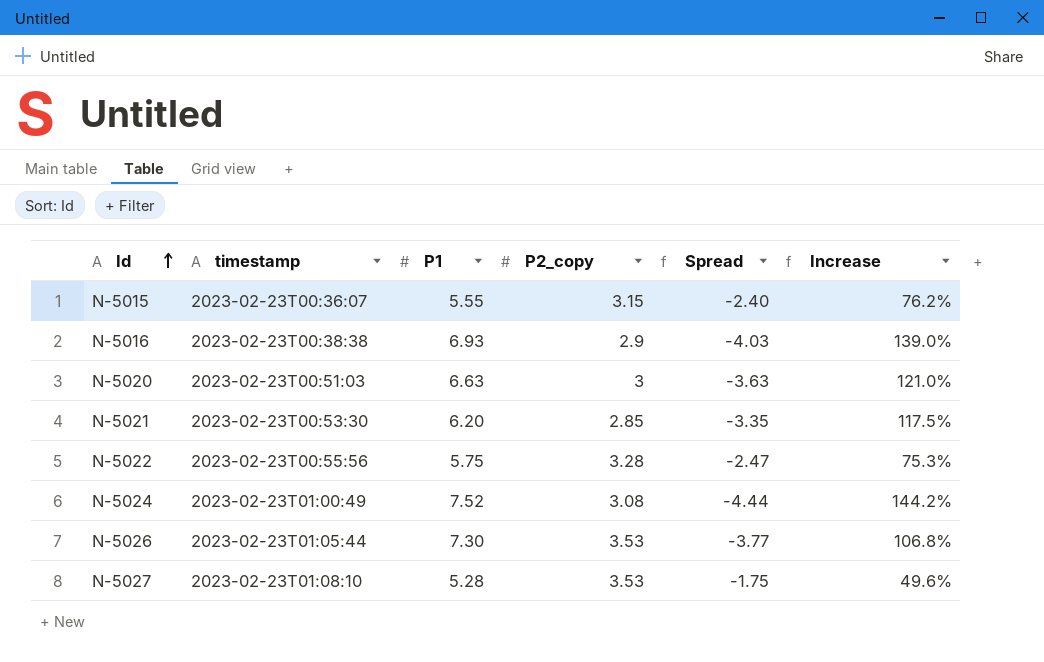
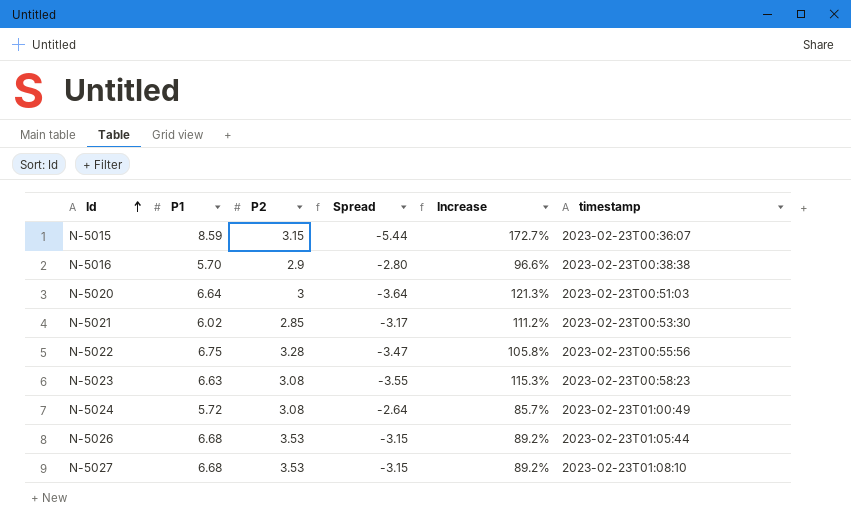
column name: P2_copy -> P2
column timestamp | position: 2 -> 6
N-5015 | P1: 5.55 -> 8.59
N-5015 | Spread: -2.40 -> -5.44
N-5015 | Increase: 76.2% -> 172.7%
N-5016 | P1: 6.93 -> 5.70
N-5016 | Spread: -4.03 -> -2.80
N-5016 | Increase: 139.0% -> 96.6%
N-5020 | P1: 6.63 -> 6.64
N-5020 | Spread: -3.63 -> -3.64
N-5020 | Increase: 121.0% -> 121.3%
N-5021 | P1: 6.20 -> 6.02
N-5021 | Spread: -3.35 -> -3.17
N-5021 | Increase: 117.5% -> 111.2%
N-5022 | P1: 5.75 -> 6.75
N-5022 | Spread: -2.47 -> -3.47
N-5022 | Increase: 75.3% -> 105.8%
row N-5023: none -> 6.63 | 3.08 | -3.55 | 115.3% | 2023-02-23T00:58:23
N-5024 | P1: 7.52 -> 5.72
N-5024 | Spread: -4.44 -> -2.64
N-5024 | Increase: 144.2% -> 85.7%
N-5026 | P1: 7.30 -> 6.68
N-5026 | Spread: -3.77 -> -3.15
N-5026 | Increase: 106.8% -> 89.2%
N-5027 | P1: 5.28 -> 6.68
N-5027 | Spread: -1.75 -> -3.15
N-5027 | Increase: 49.6% -> 89.2%

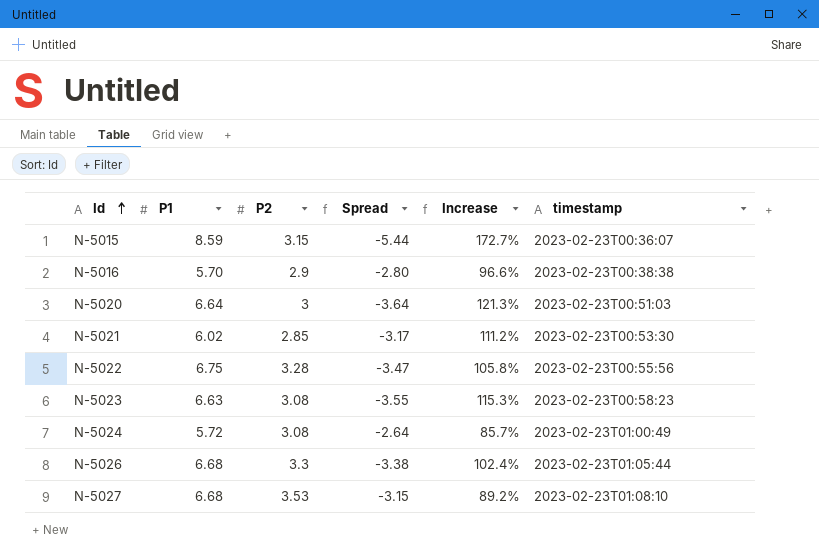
N-5026 | P2: 3.53 -> 3.3
N-5026 | Spread: -3.15 -> -3.38
N-5026 | Increase: 89.2% -> 102.4%

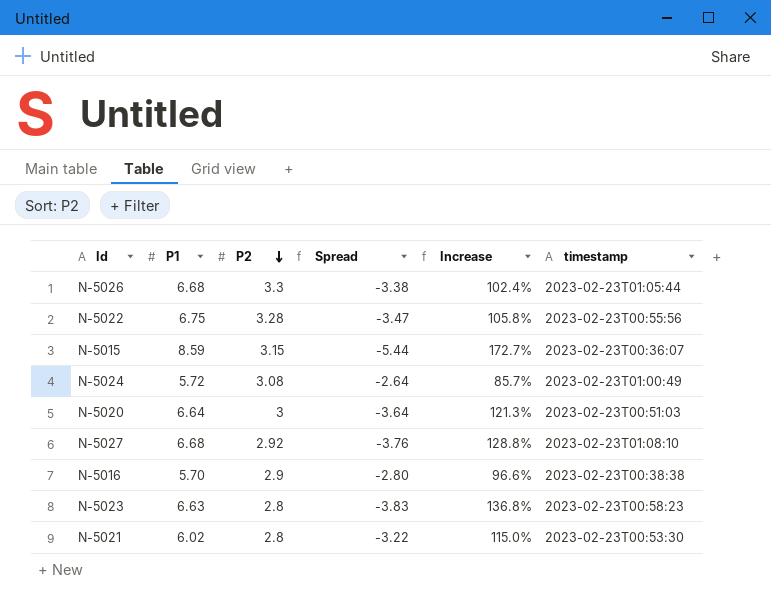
row order: Id ascending -> P2 descending
N-5027 | P2: 3.53 -> 2.92
N-5027 | Spread: -3.15 -> -3.76
N-5027 | Increase: 89.2% -> 128.8%
N-5023 | P2: 3.08 -> 2.8
N-5023 | Spread: -3.55 -> -3.83
N-5023 | Increase: 115.3% -> 136.8%
N-5021 | P2: 2.85 -> 2.8
N-5021 | Spread: -3.17 -> -3.22
N-5021 | Increase: 111.2% -> 115.0%

